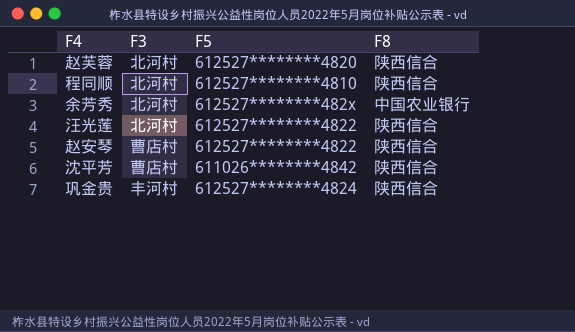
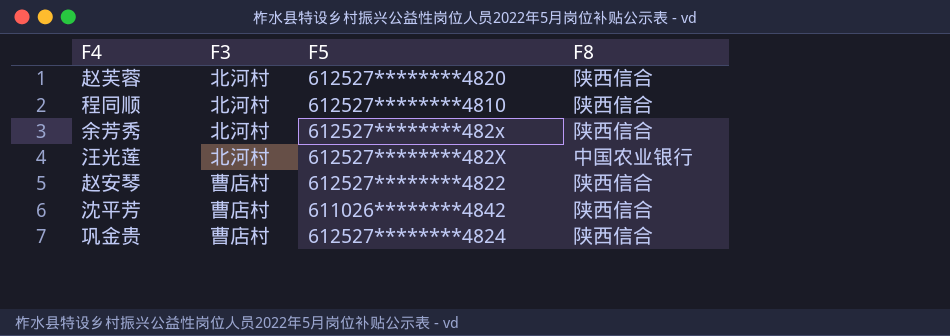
余芳秀 | F8: 中国农业银行 -> 陕西信合
汪光莲 | F5: 612527********4822 -> 612527********482X
汪光莲 | F8: 陕西信合 -> 中国农业银行
巩金贵 | F3: 丰河村 -> 曹店村

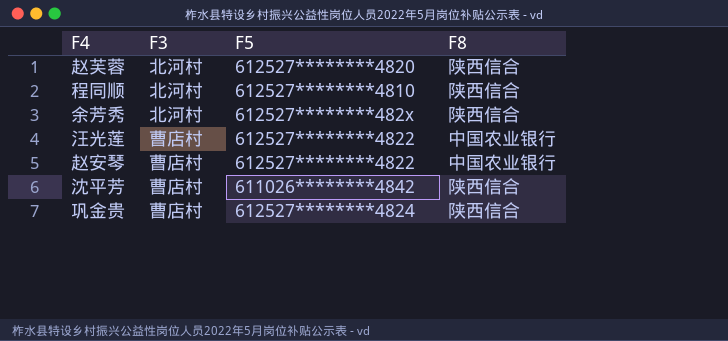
汪光莲 | F3: 北河村 -> 曹店村
汪光莲 | F5: 612527********482X -> 612527********4822
赵安琴 | F8: 陕西信合 -> 中国农业银行

